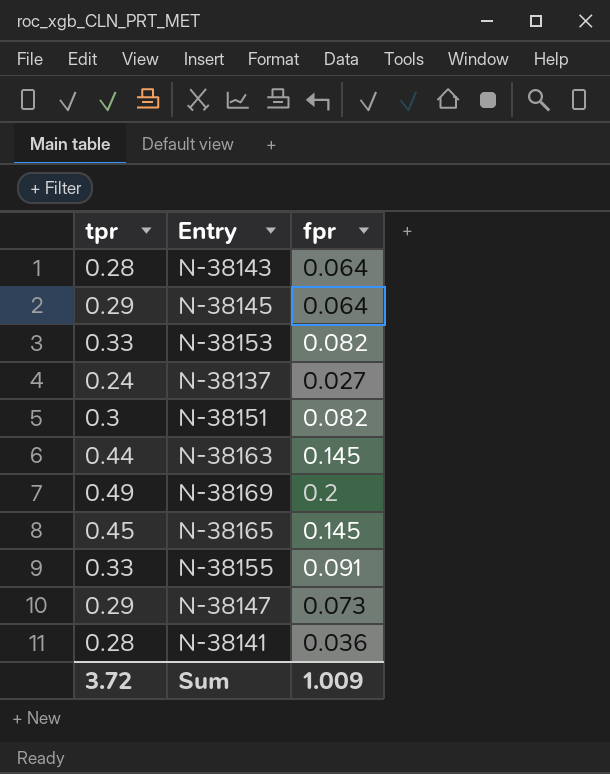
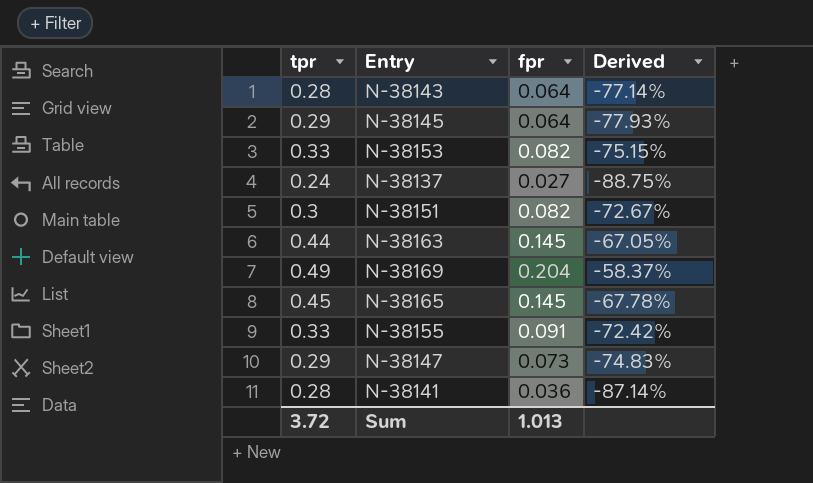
column Derived | formula: none -> ([fpr] - [tpr]) / [tpr]
N-38169 | fpr: 0.2 -> 0.204
Sum | fpr: 1.009 -> 1.013

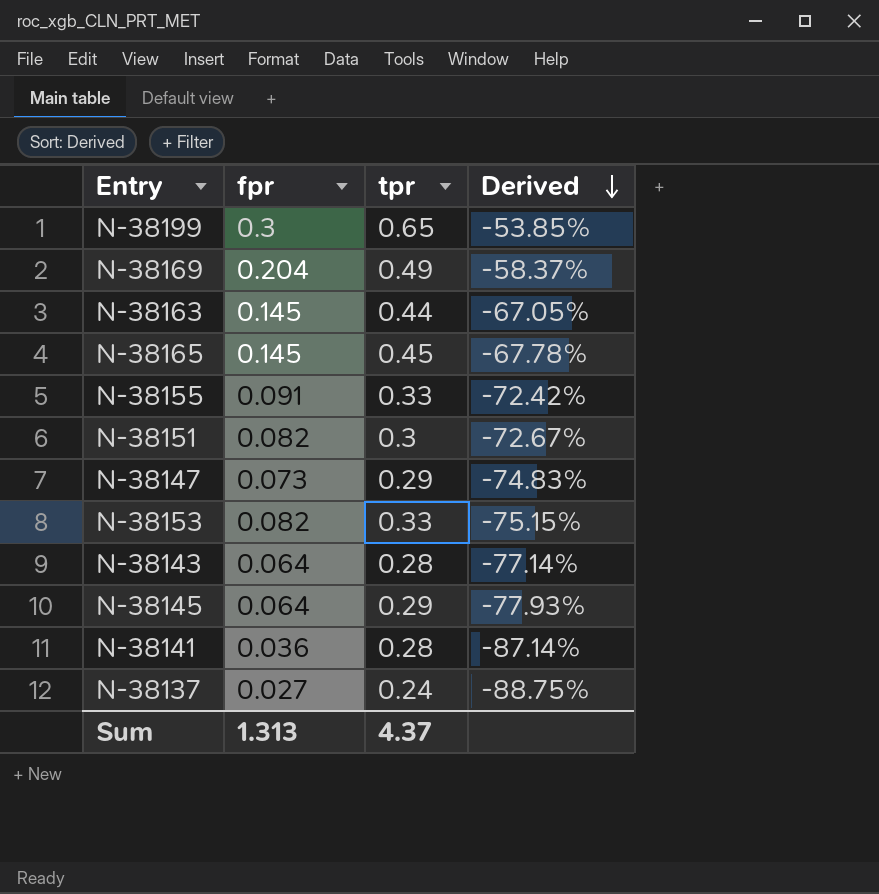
row order: none -> Derived descending
column tpr | position: 1 -> 3
row N-38199: none -> 0.3 | 0.65 | -53.85%
Sum | fpr: 1.013 -> 1.313
Sum | tpr: 3.72 -> 4.37

